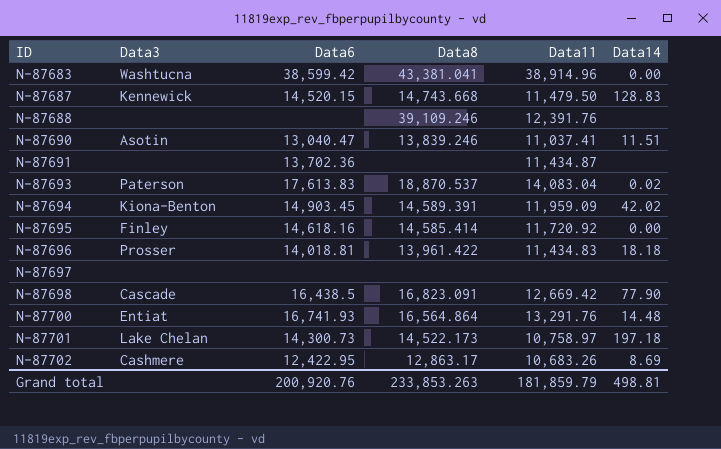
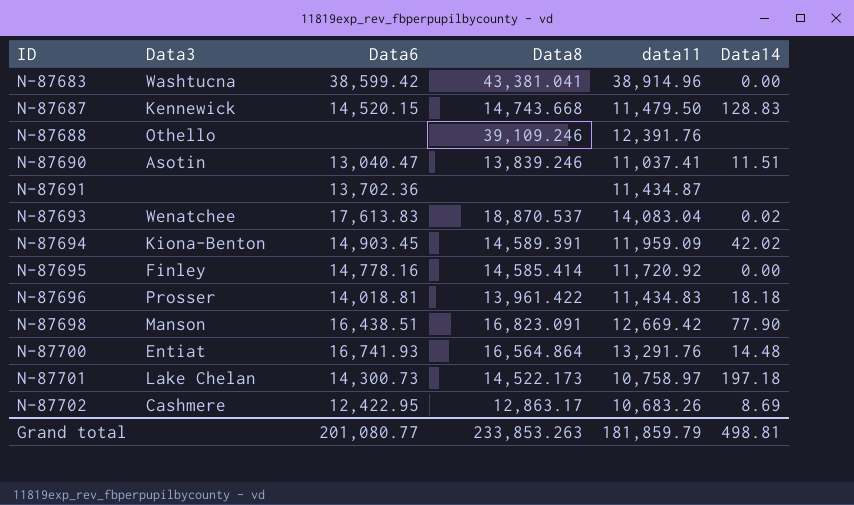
column name: Data11 -> data11
row N-87697: none | none | none | none | none -> none
N-87688 | Data3: none -> Othello
N-87693 | Data3: Paterson -> Wenatchee
N-87695 | Data6: 14,618.16 -> 14,778.16
N-87698 | Data3: Cascade -> Manson
N-87698 | Data6: 16,438.5 -> 16,438.51
Grand total | Data6: 200,920.76 -> 201,080.77

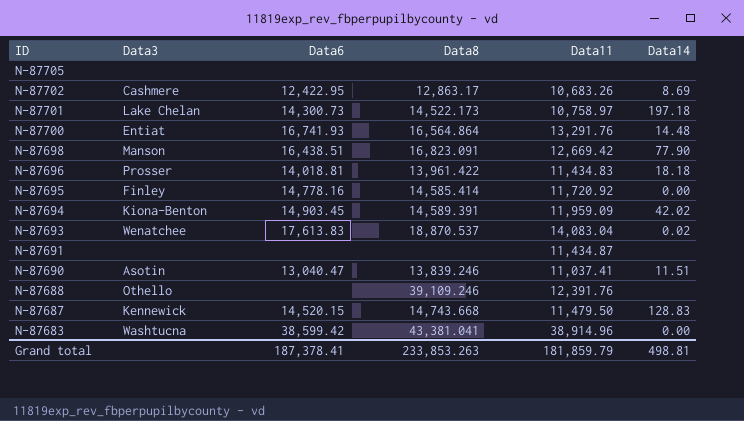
row order: ID ascending -> ID descending
column name: data11 -> Data11
row N-87705: none -> none | none | none | none | none
N-87691 | Data6: 13,702.36 -> none
Grand total | Data6: 201,080.77 -> 187,378.41

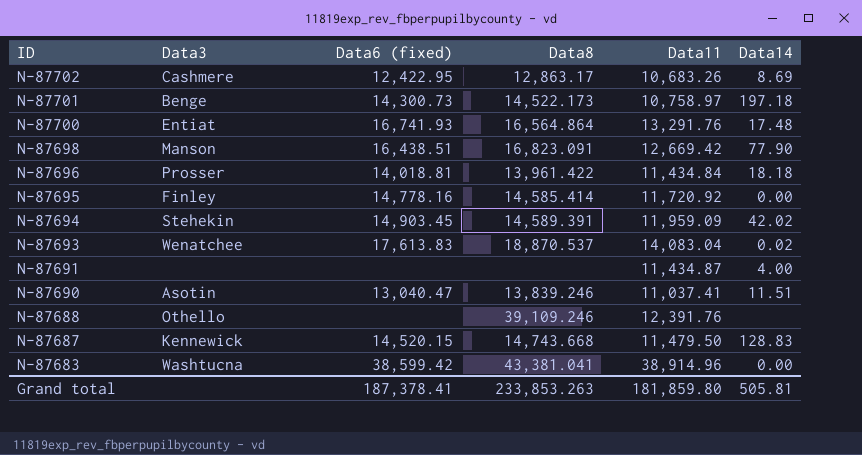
column name: Data6 -> Data6 (fixed)
row N-87705: none | none | none | none | none -> none
N-87701 | Data3: Lake Chelan -> Benge
N-87700 | Data14: 14.48 -> 17.48
N-87696 | Data11: 11,434.83 -> 11,434.84
N-87694 | Data3: Kiona-Benton -> Stehekin
N-87691 | Data14: none -> 4.00
Grand total | Data11: 181,859.79 -> 181,859.80
Grand total | Data14: 498.81 -> 505.81

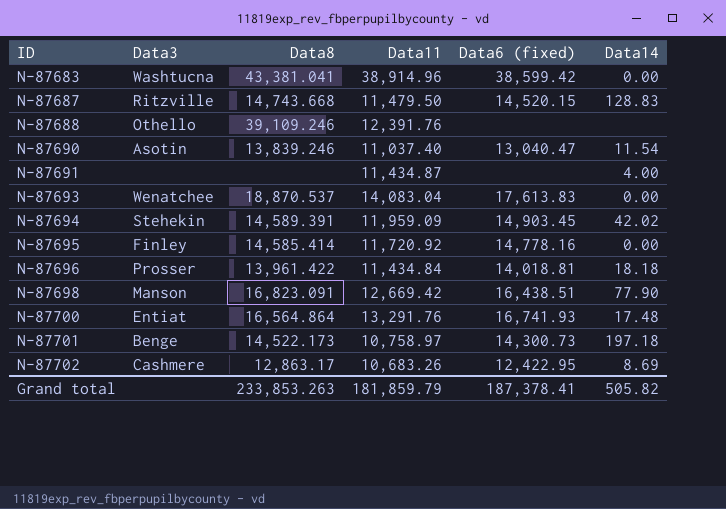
row order: ID descending -> ID ascending
column Data6 (fixed) | position: 3 -> 5
N-87687 | Data3: Kennewick -> Ritzville
N-87690 | Data11: 11,037.41 -> 11,037.40
N-87690 | Data14: 11.51 -> 11.54
N-87693 | Data14: 0.02 -> 0.00
Grand total | Data11: 181,859.80 -> 181,859.79
Grand total | Data14: 505.81 -> 505.82

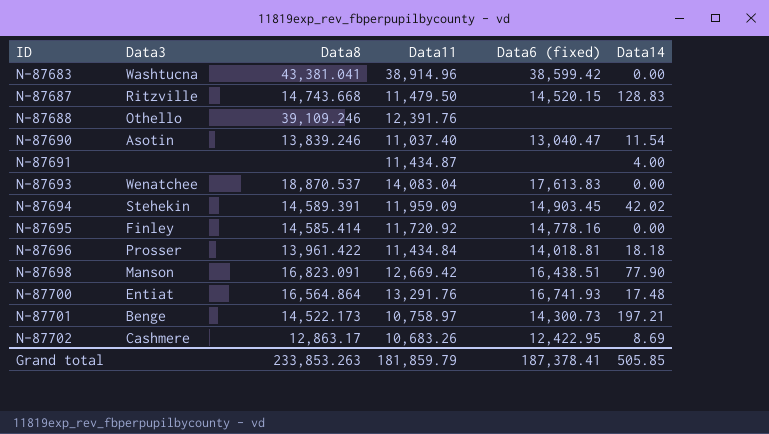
N-87701 | Data14: 197.18 -> 197.21
Grand total | Data14: 505.82 -> 505.85

